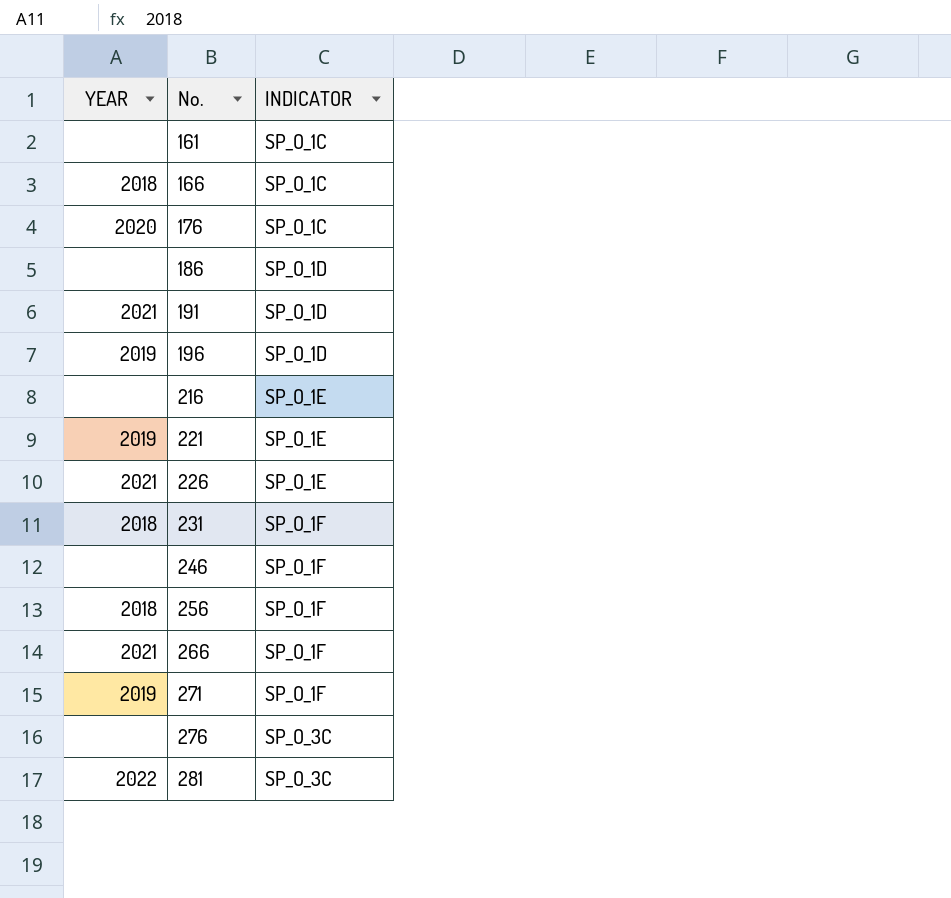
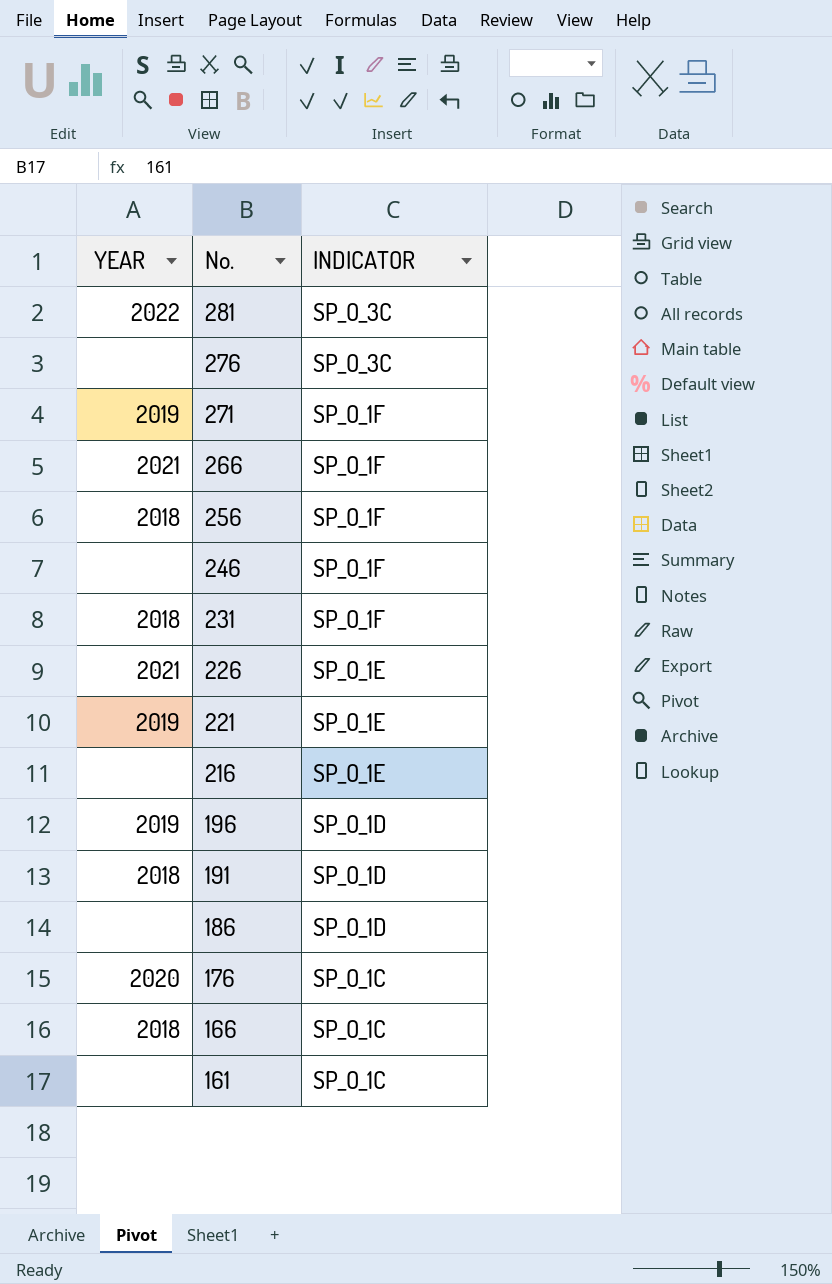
row order: No. ascending -> No. descending
191 | YEAR: 2021 -> 2018

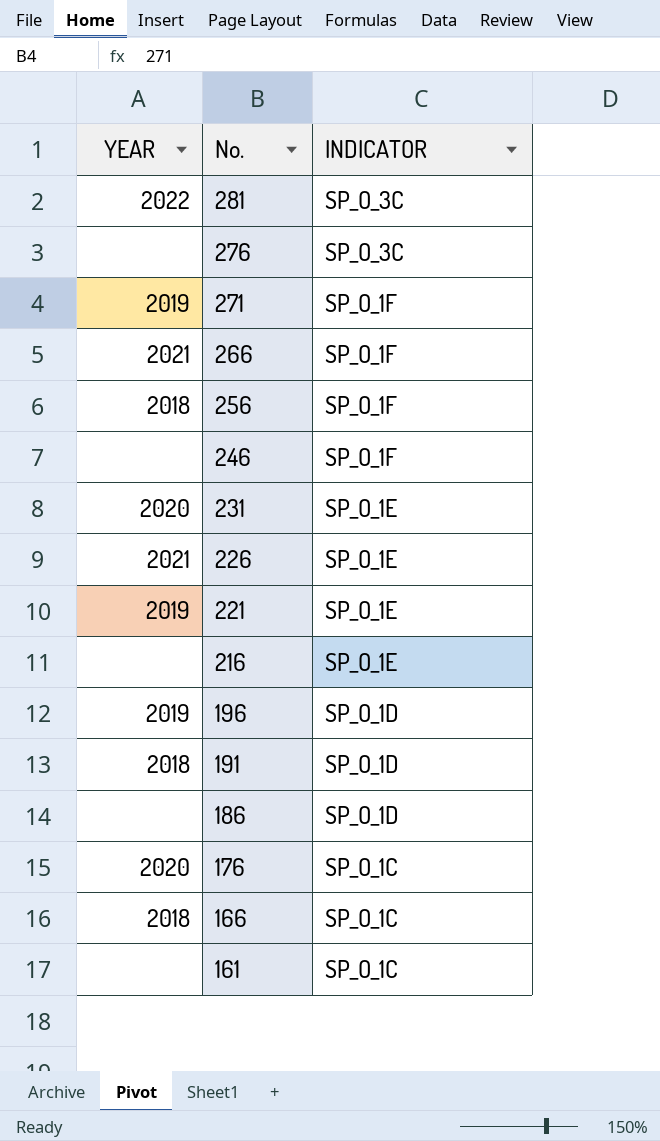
231 | YEAR: 2018 -> 2020
231 | INDICATOR: SP_O_1F -> SP_O_1E

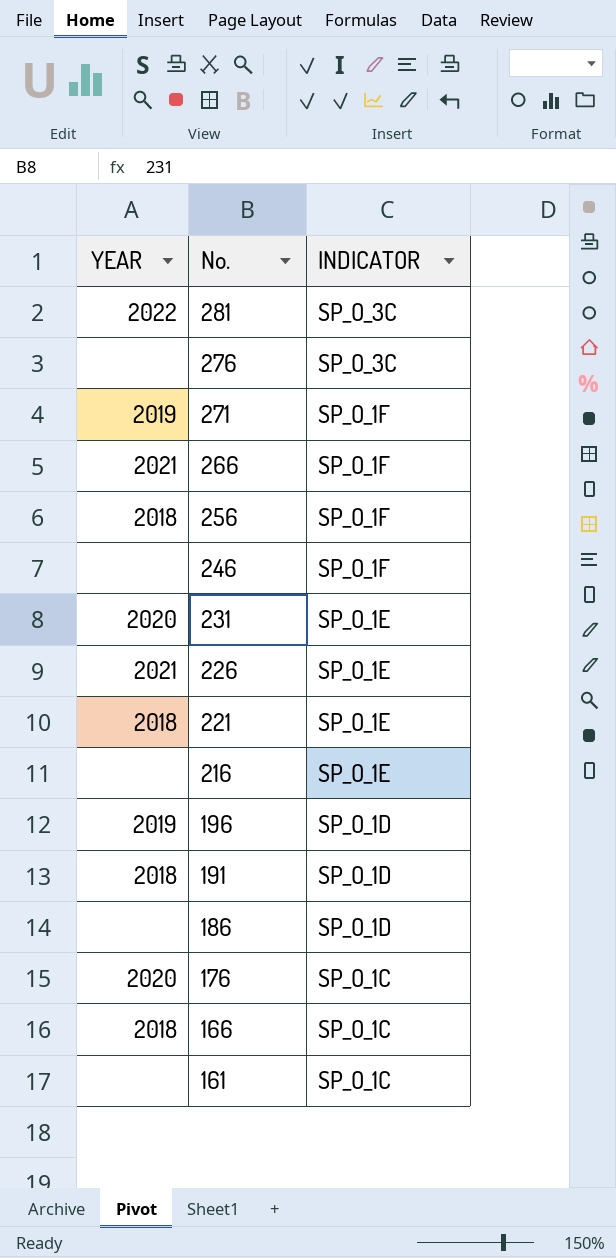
221 | YEAR: 2019 -> 2018

